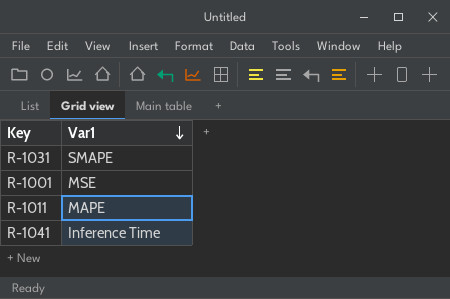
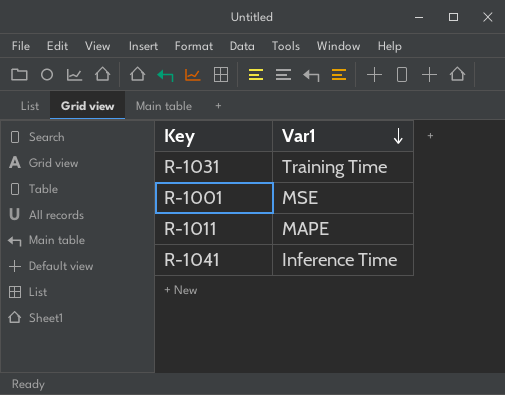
R-1031 | Var1: SMAPE -> Training Time

